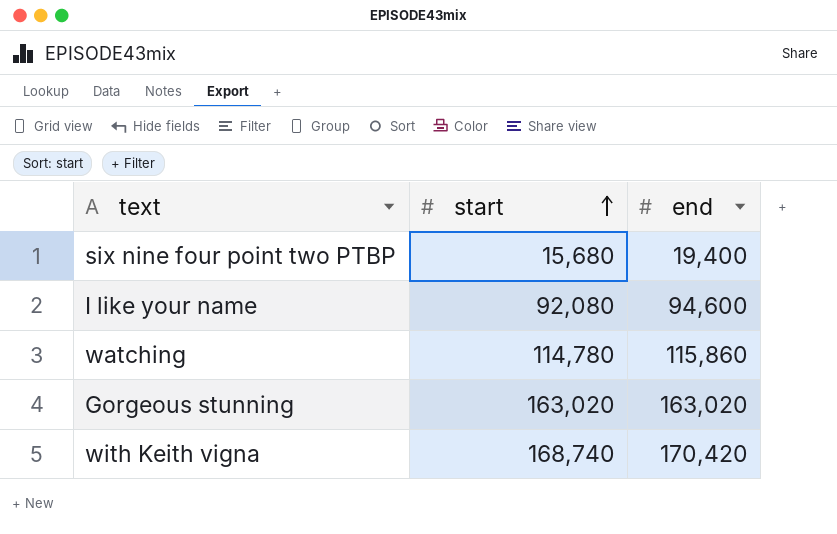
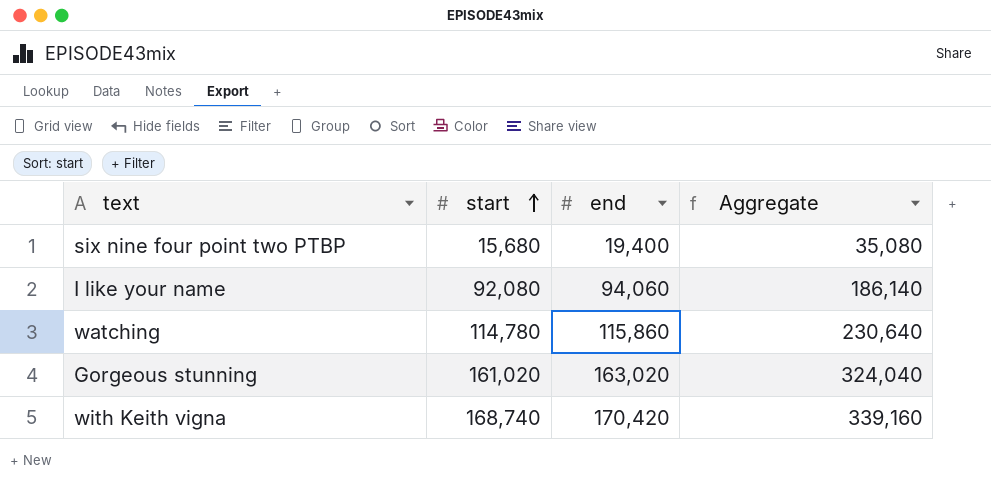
column Aggregate | formula: none -> [start] + [end]
I like your name | end: 94,600 -> 94,060
Gorgeous stunning | start: 163,020 -> 161,020

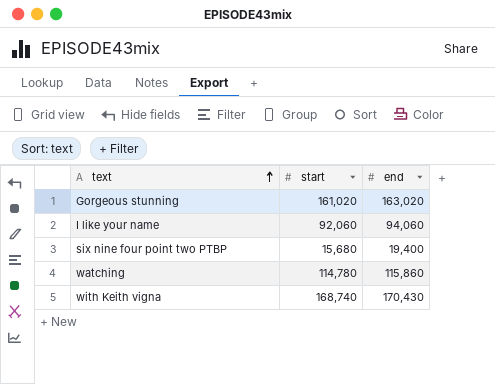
row order: start ascending -> text ascending
column Aggregate | formula: [start] + [end] -> none
I like your name | start: 92,080 -> 92,060
with Keith vigna | end: 170,420 -> 170,430

